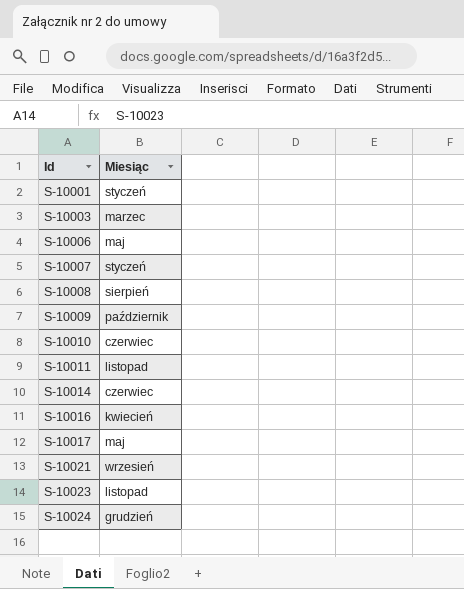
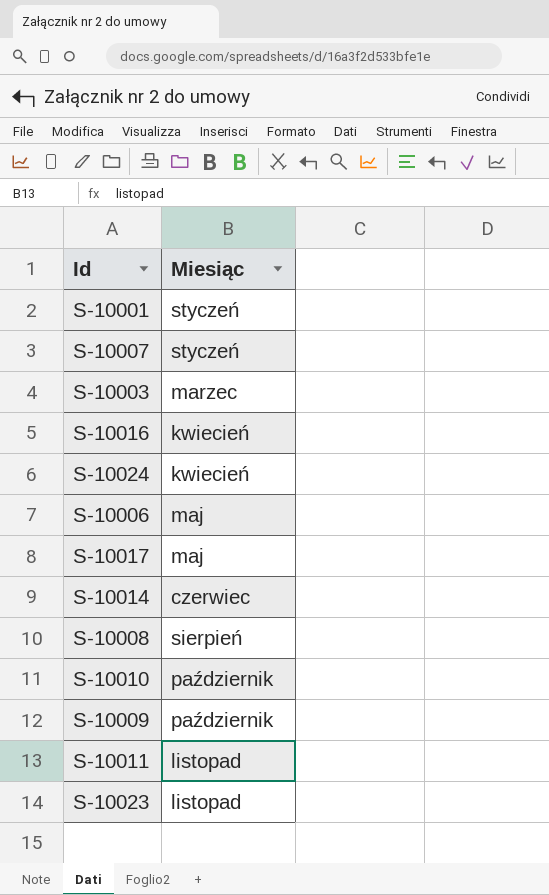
row order: Id ascending -> Miesiąc ascending
row S-10021: wrzesień -> none
S-10024 | Miesiąc: grudzień -> kwiecień
S-10010 | Miesiąc: czerwiec -> październik

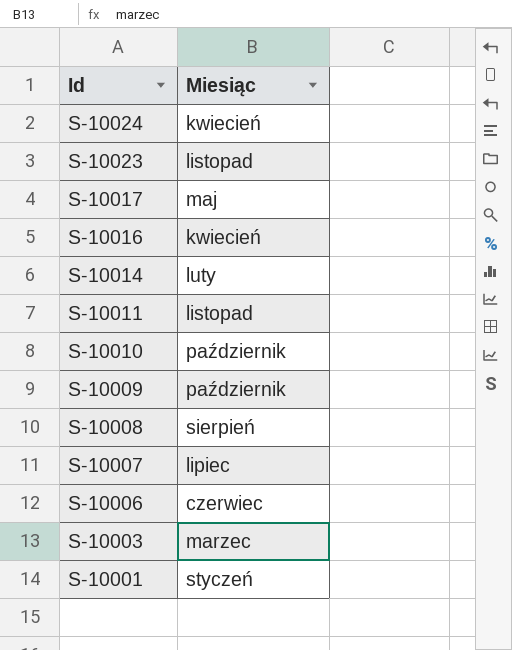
row order: Miesiąc ascending -> Id descending
S-10014 | Miesiąc: czerwiec -> luty
S-10007 | Miesiąc: styczeń -> lipiec
S-10006 | Miesiąc: maj -> czerwiec

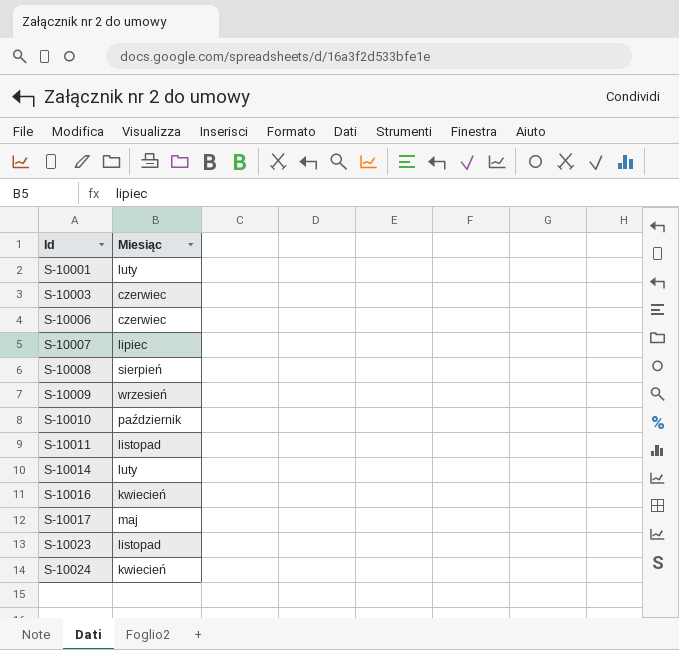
row order: Id descending -> Id ascending
S-10001 | Miesiąc: styczeń -> luty
S-10003 | Miesiąc: marzec -> czerwiec
S-10009 | Miesiąc: październik -> wrzesień

